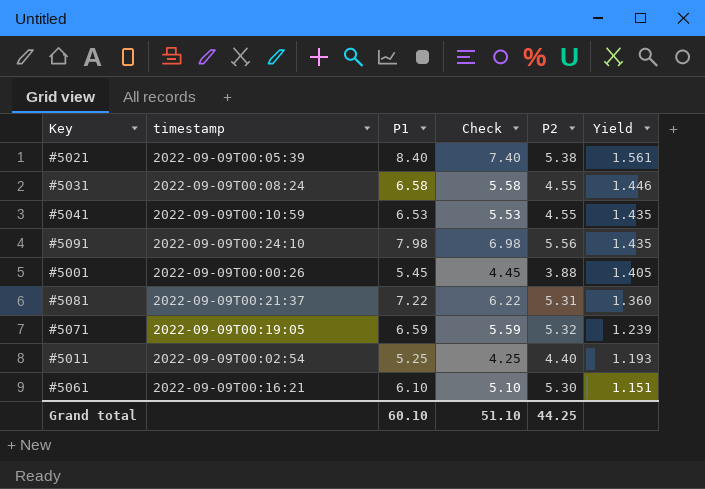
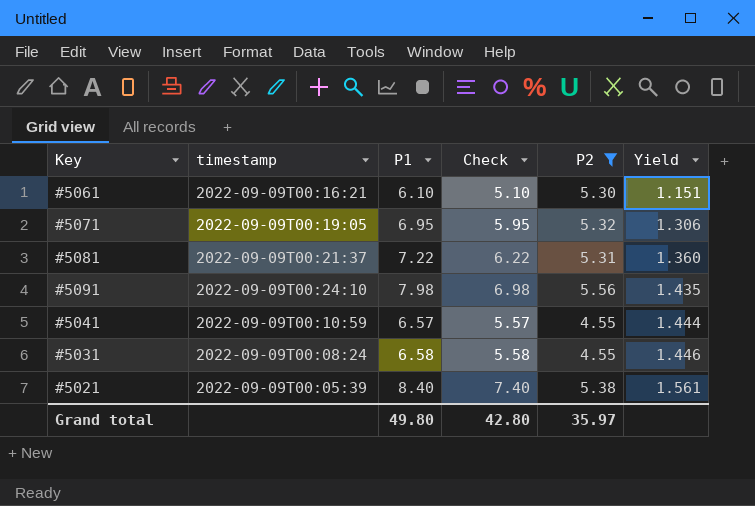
filter: none -> P2 >= 4.55
row order: Yield descending -> Yield ascending
#5071 | P1: 6.59 -> 6.95
#5071 | Check: 5.59 -> 5.95
#5071 | Yield: 1.239 -> 1.306
#5041 | P1: 6.53 -> 6.57
#5041 | Check: 5.53 -> 5.57
#5041 | Yield: 1.435 -> 1.444
Grand total | P1: 60.10 -> 49.80
Grand total | Check: 51.10 -> 42.80
Grand total | P2: 44.25 -> 35.97

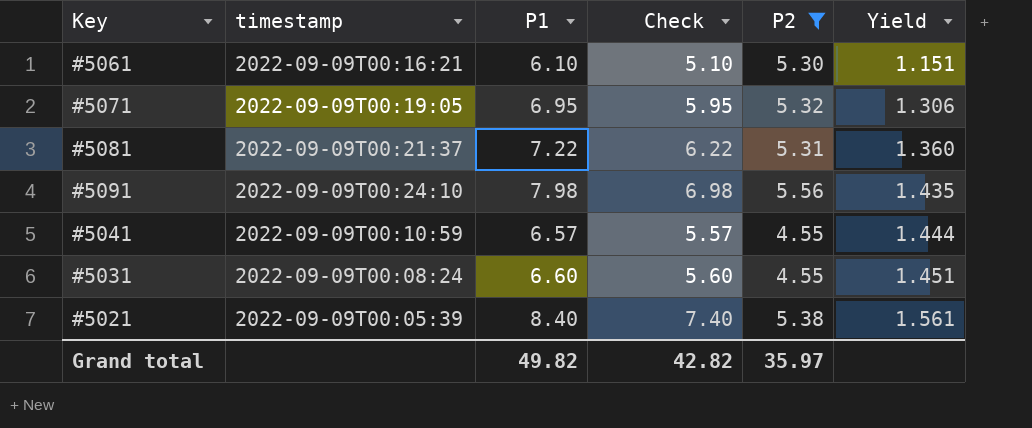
#5031 | P1: 6.58 -> 6.60
#5031 | Check: 5.58 -> 5.60
#5031 | Yield: 1.446 -> 1.451
Grand total | P1: 49.80 -> 49.82
Grand total | Check: 42.80 -> 42.82

